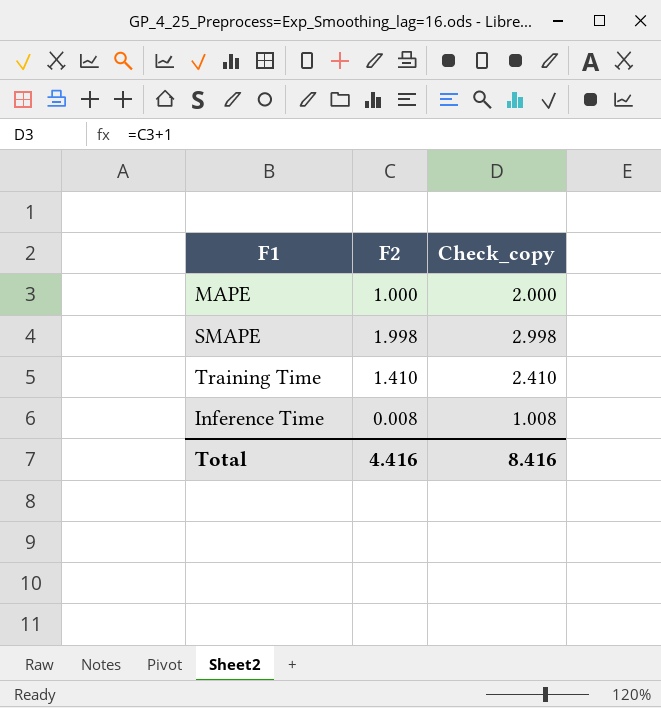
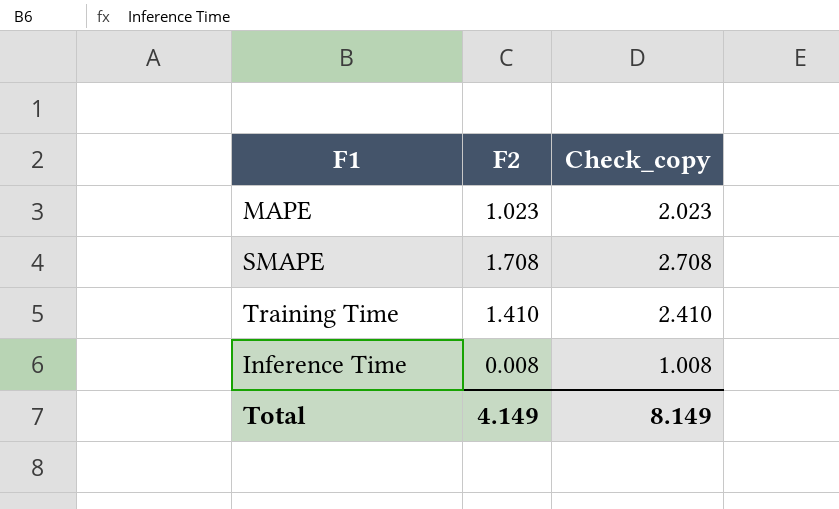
MAPE | F2: 1.000 -> 1.023
MAPE | Check_copy: 2.000 -> 2.023
SMAPE | F2: 1.998 -> 1.708
SMAPE | Check_copy: 2.998 -> 2.708
Total | F2: 4.416 -> 4.149
Total | Check_copy: 8.416 -> 8.149

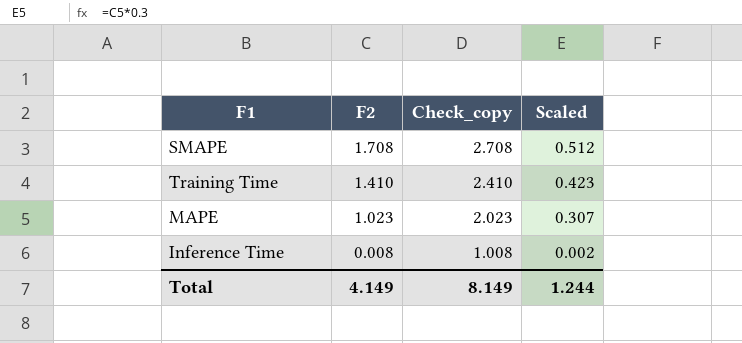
row order: none -> F2 descending
column Scaled | formula: none -> [F2] * 0.3

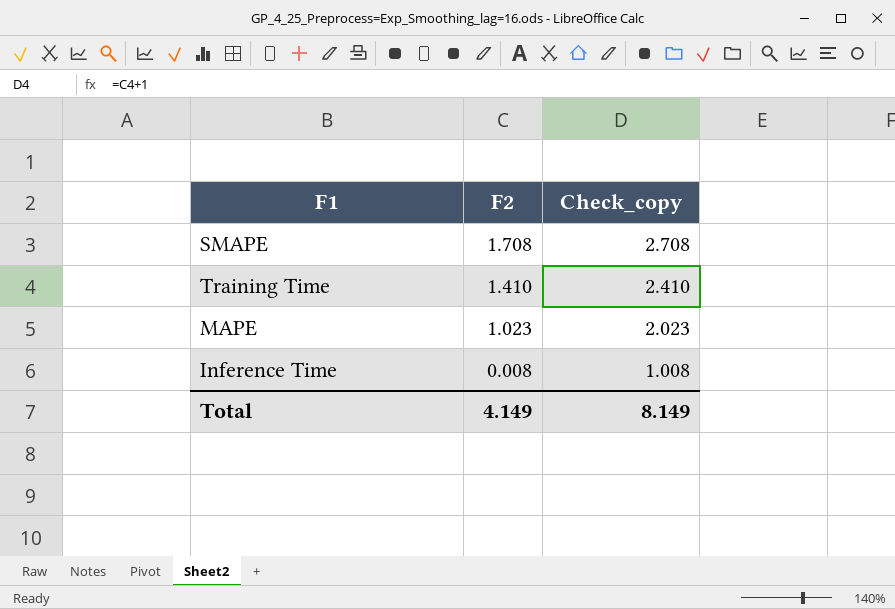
column Scaled | formula: [F2] * 0.3 -> none

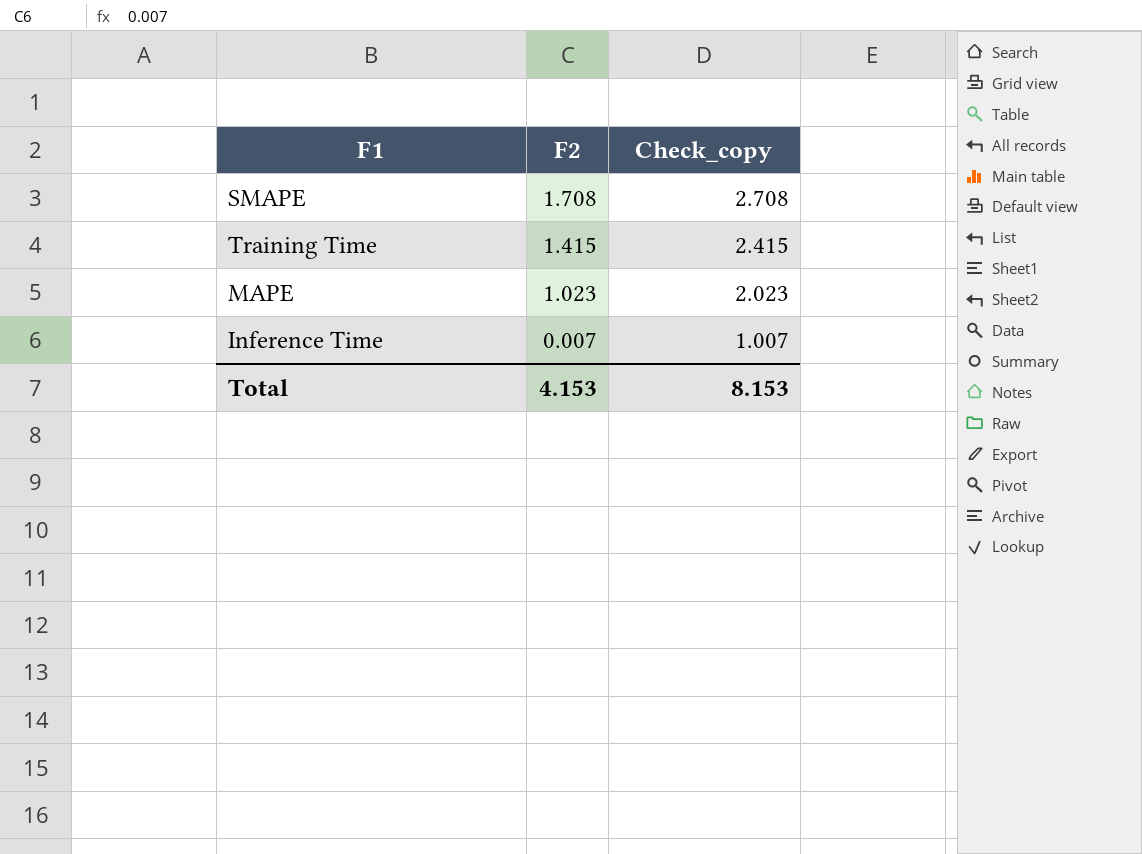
Training Time | F2: 1.410 -> 1.415
Training Time | Check_copy: 2.410 -> 2.415
Inference Time | F2: 0.008 -> 0.007
Inference Time | Check_copy: 1.008 -> 1.007
Total | F2: 4.149 -> 4.153
Total | Check_copy: 8.149 -> 8.153

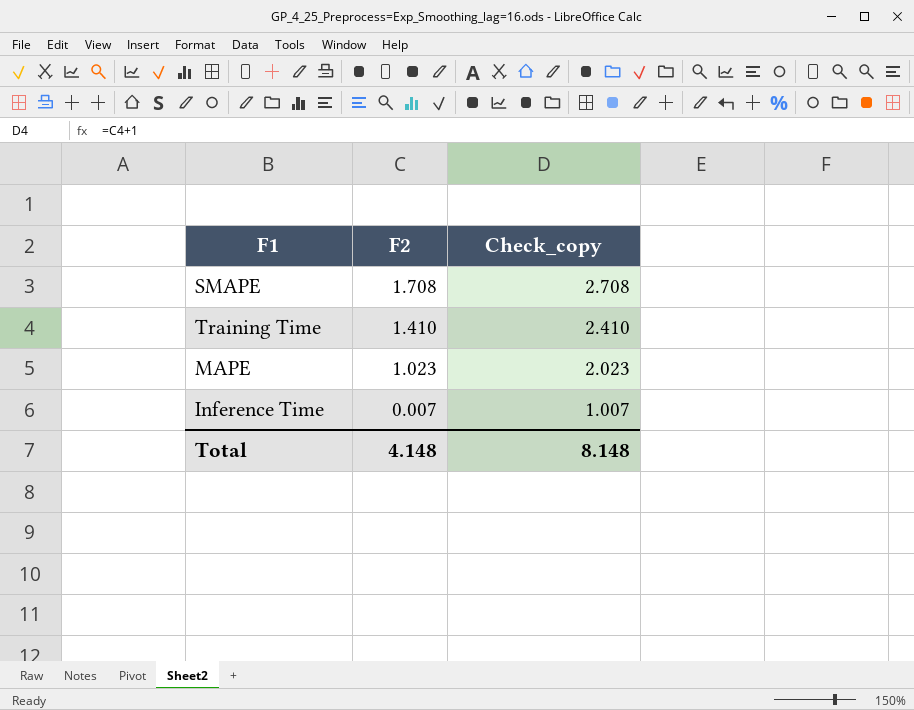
Training Time | F2: 1.415 -> 1.410
Training Time | Check_copy: 2.415 -> 2.410
Total | F2: 4.153 -> 4.148
Total | Check_copy: 8.153 -> 8.148

